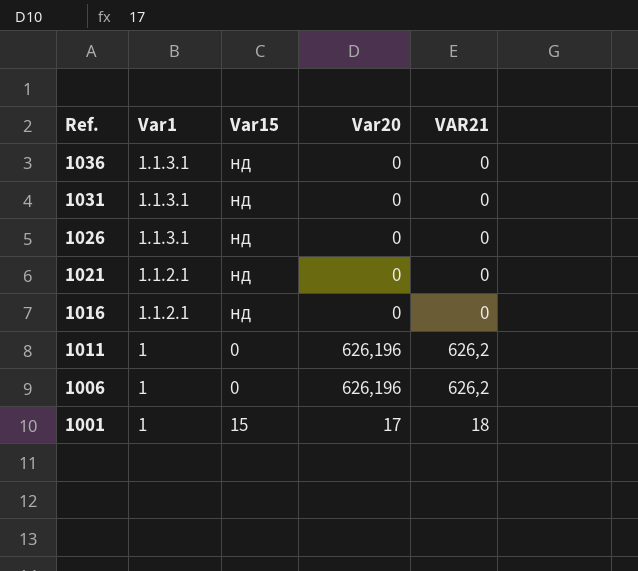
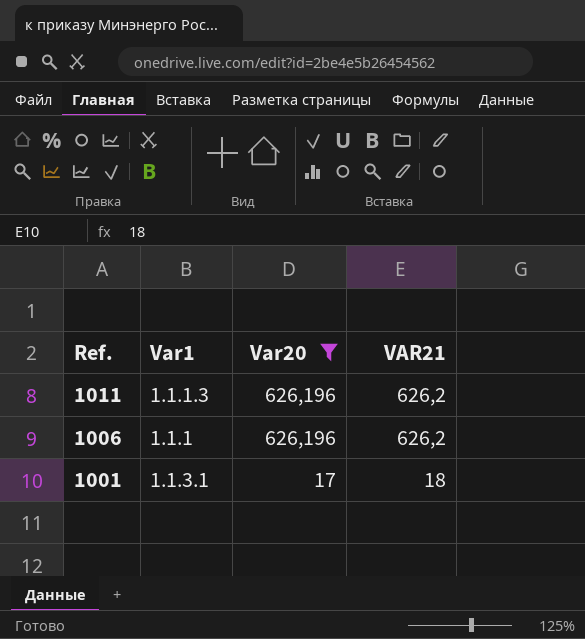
filter: none -> Var20 != 0
column Var15 | position: 3 -> none
1011 | Var1: 1 -> 1.1.1.3
1006 | Var1: 1 -> 1.1.1
1001 | Var1: 1 -> 1.1.3.1

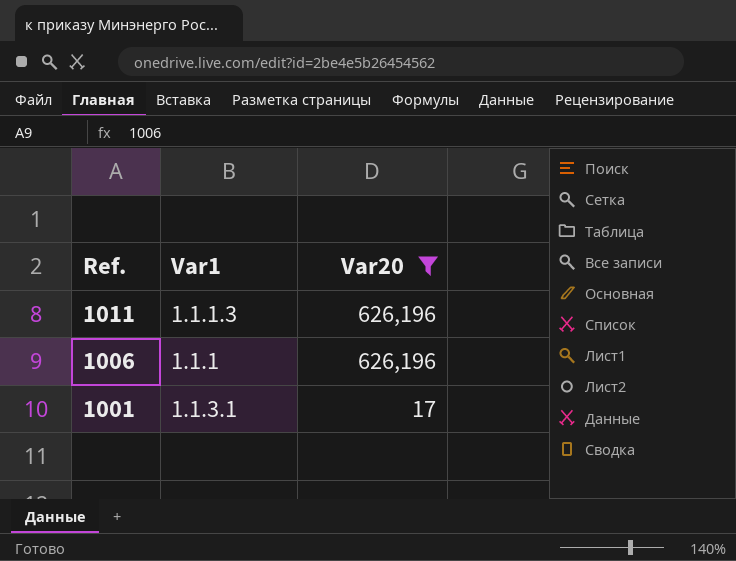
column VAR21 | position: 4 -> none

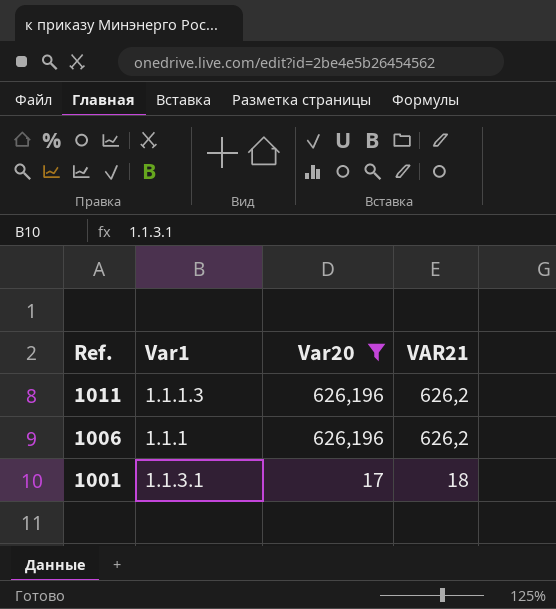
column VAR21 | position: none -> 4

